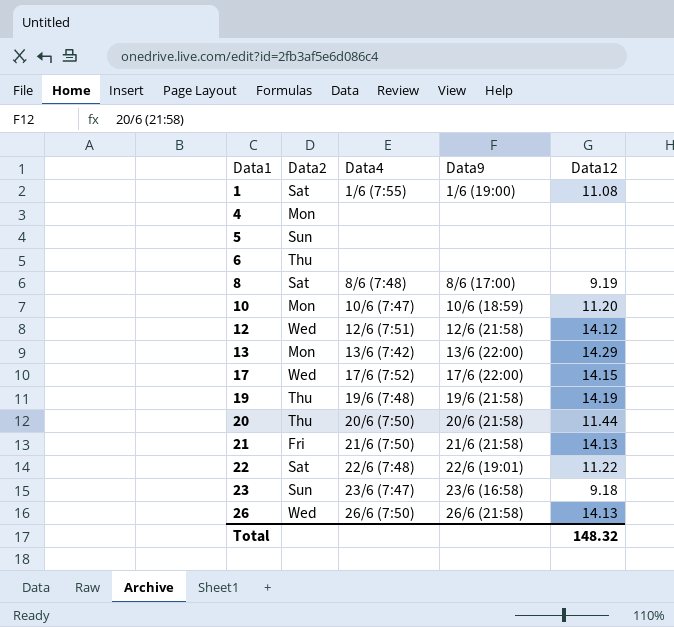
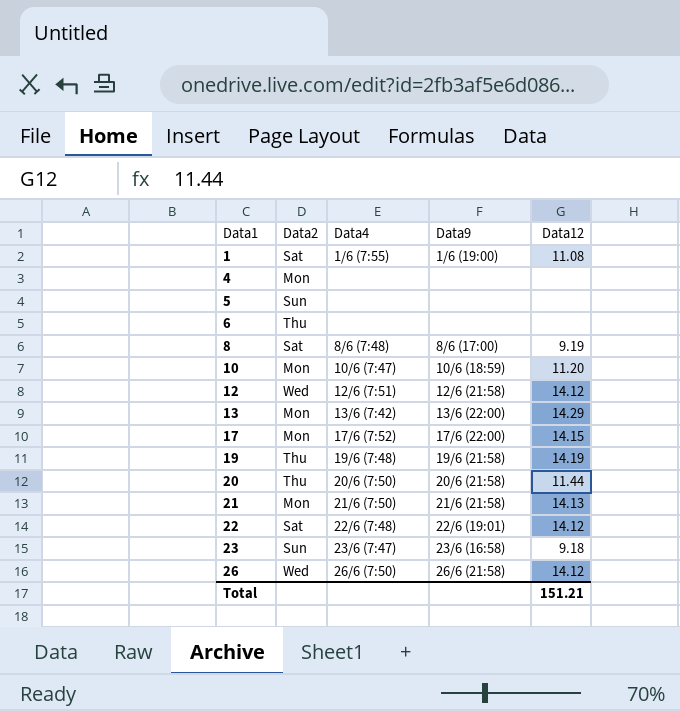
17 | Data2: Wed -> Mon
21 | Data2: Fri -> Mon
22 | Data12: 11.22 -> 14.12
26 | Data12: 14.13 -> 14.12
Total | Data12: 148.32 -> 151.21

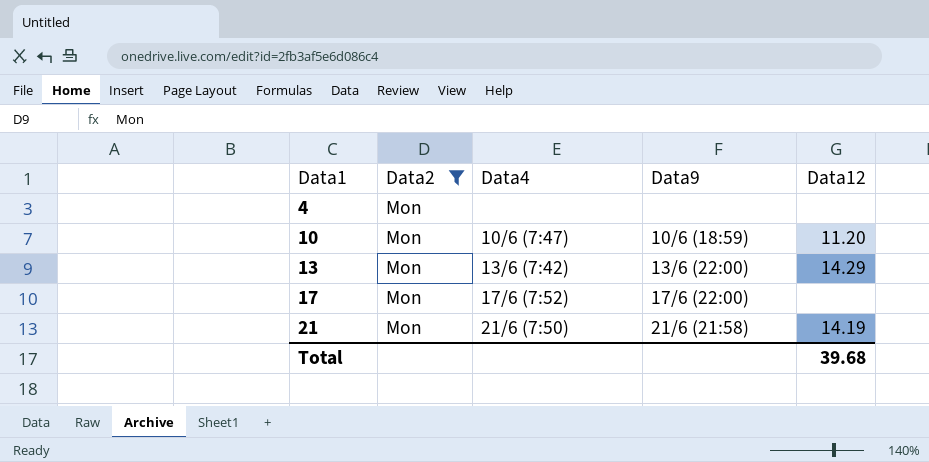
filter: none -> Data2 = Mon
17 | Data12: 14.15 -> none
21 | Data12: 14.13 -> 14.19
Total | Data12: 151.21 -> 39.68

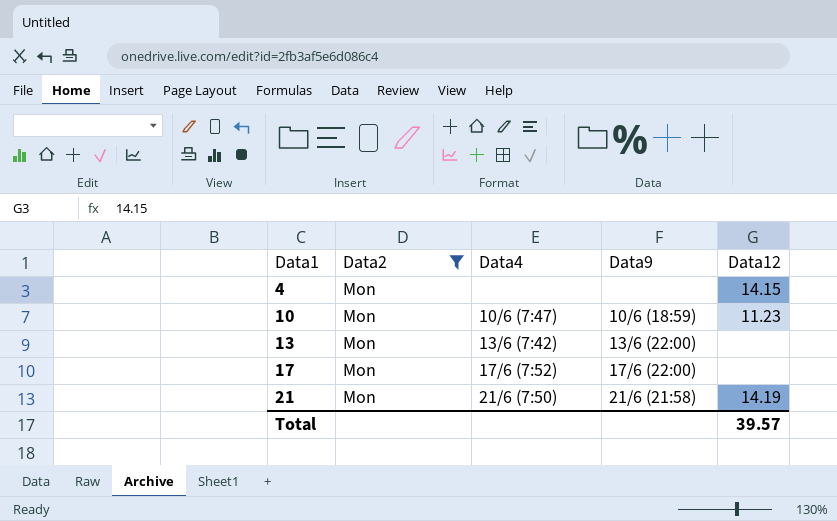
4 | Data12: none -> 14.15
10 | Data12: 11.20 -> 11.23
13 | Data12: 14.29 -> none
Total | Data12: 39.68 -> 39.57

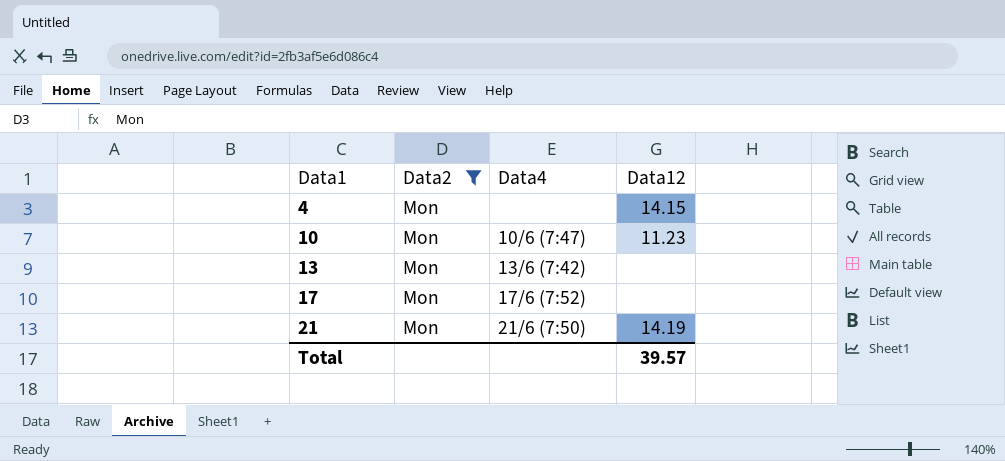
column Data9 | position: 4 -> none

